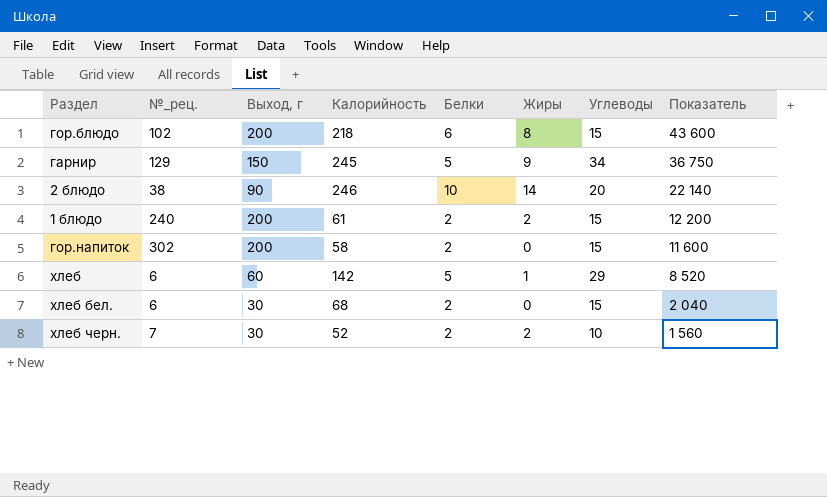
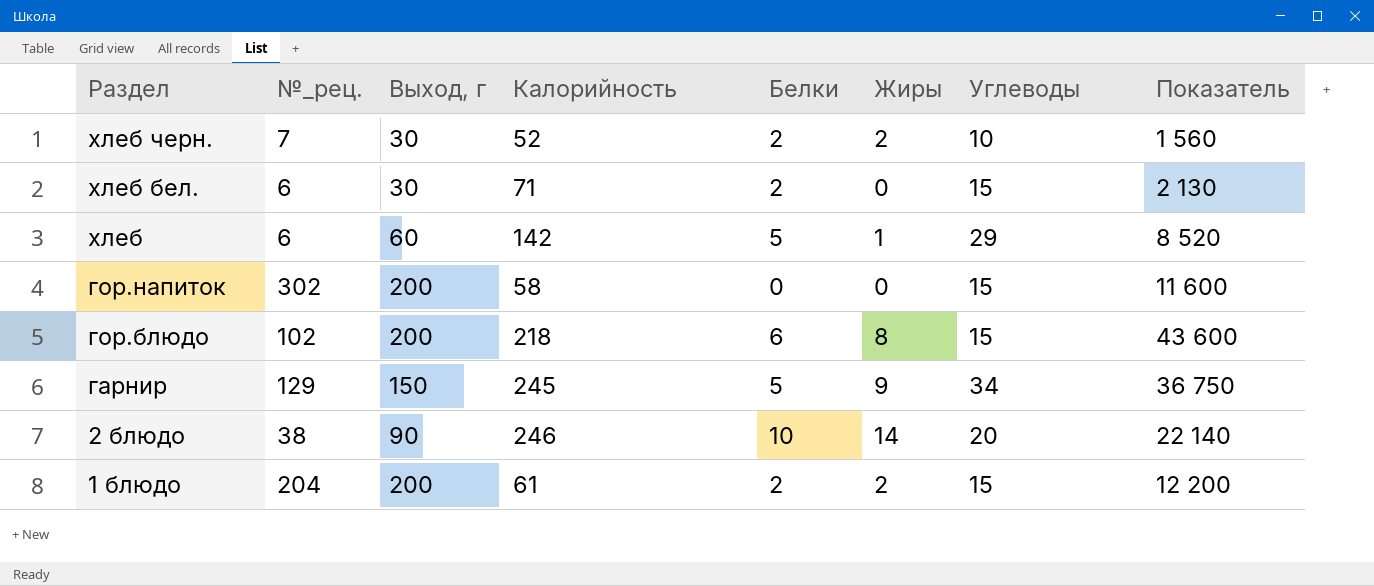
row order: Показатель descending -> Раздел descending
хлеб бел. | Калорийность: 68 -> 71
хлеб бел. | Показатель: 2 040 -> 2 130
гор.напиток | Белки: 2 -> 0
1 блюдо | №_рец.: 240 -> 204

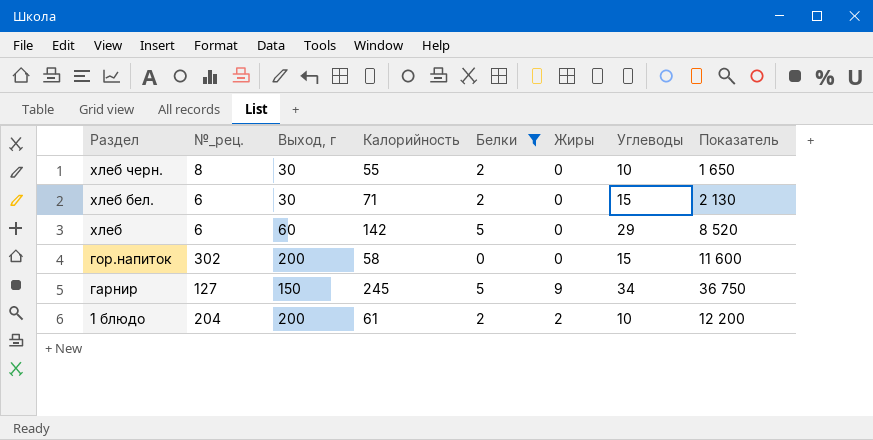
filter: none -> Белки <= 5
хлеб черн. | №_рец.: 7 -> 8
хлеб черн. | Калорийность: 52 -> 55
хлеб черн. | Жиры: 2 -> 0
хлеб черн. | Показатель: 1 560 -> 1 650
хлеб | Жиры: 1 -> 0
гарнир | №_рец.: 129 -> 127
1 блюдо | Углеводы: 15 -> 10

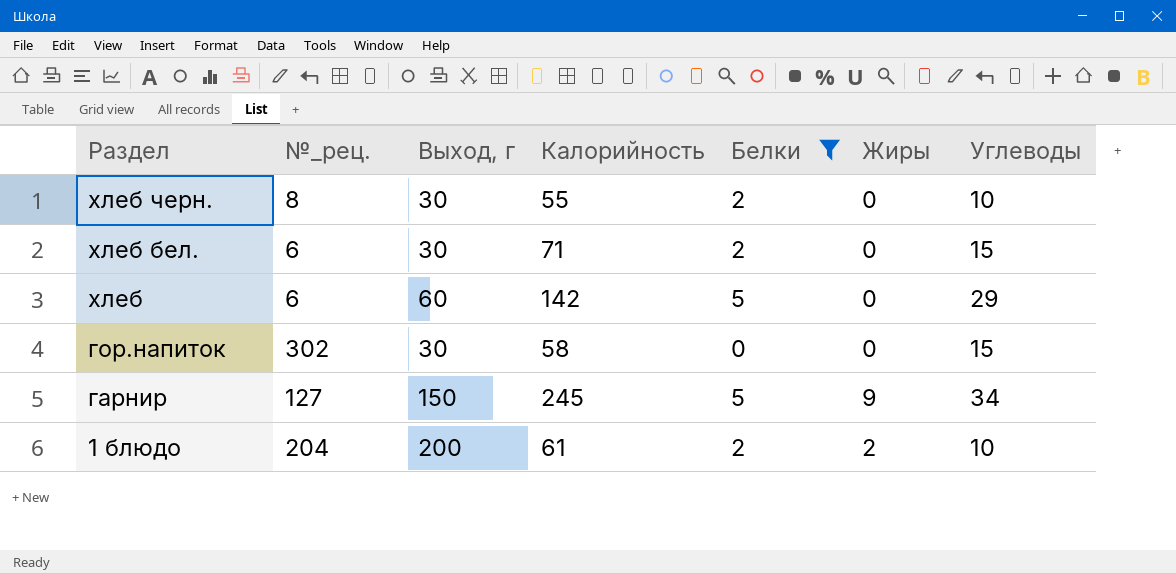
column Показатель | formula: [Выход, г] * [Калорийность] -> none
гор.напиток | Выход, г: 200 -> 30

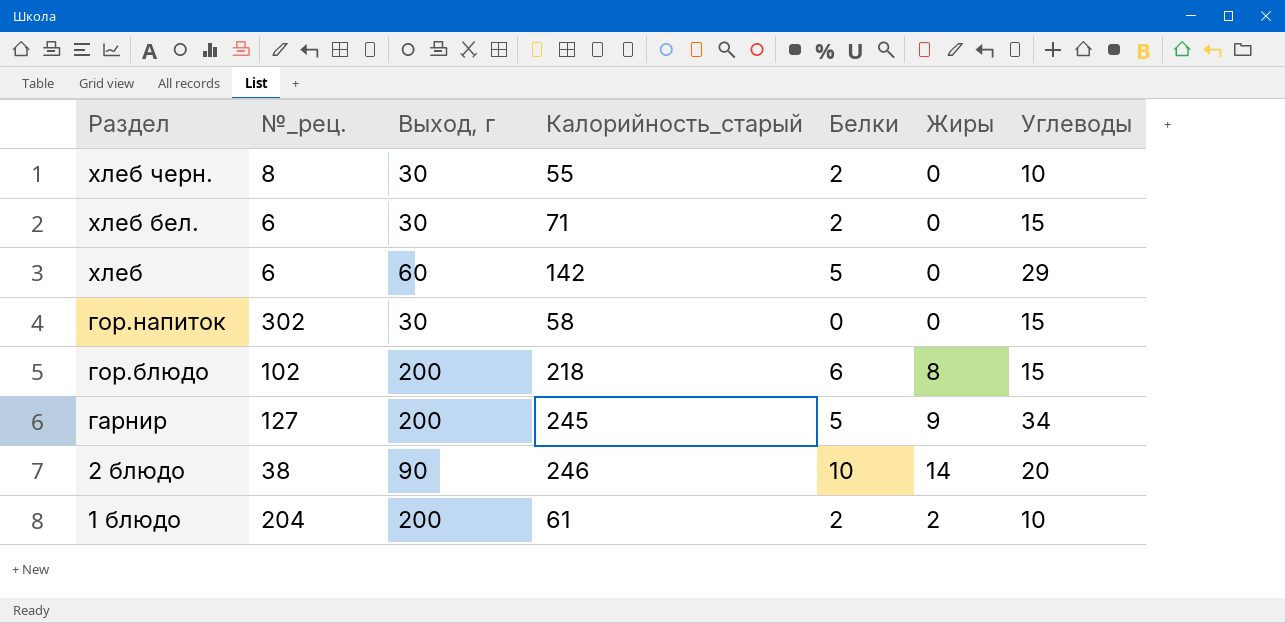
filter: Белки <= 5 -> none
column name: Калорийность -> Калорийность_старый
гарнир | Выход, г: 150 -> 200

